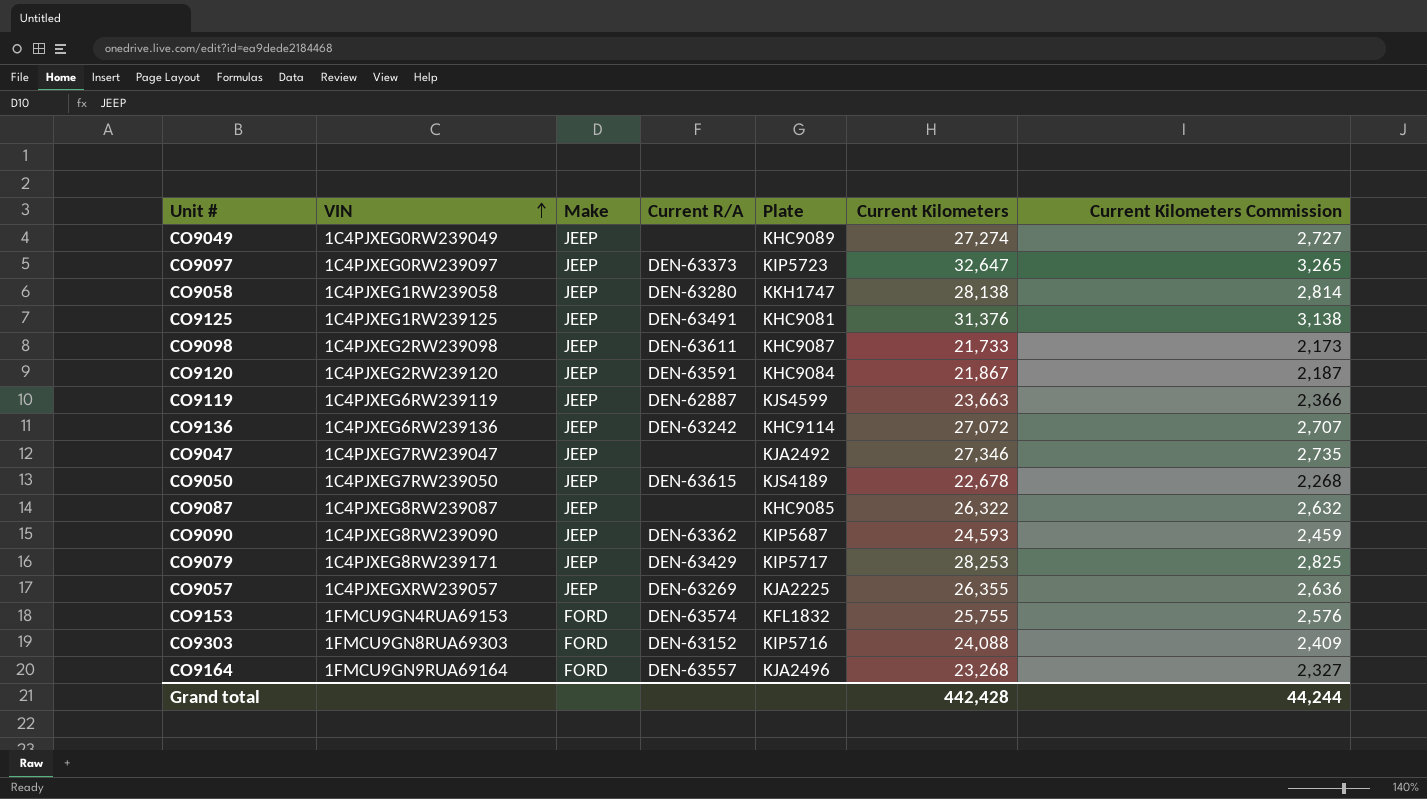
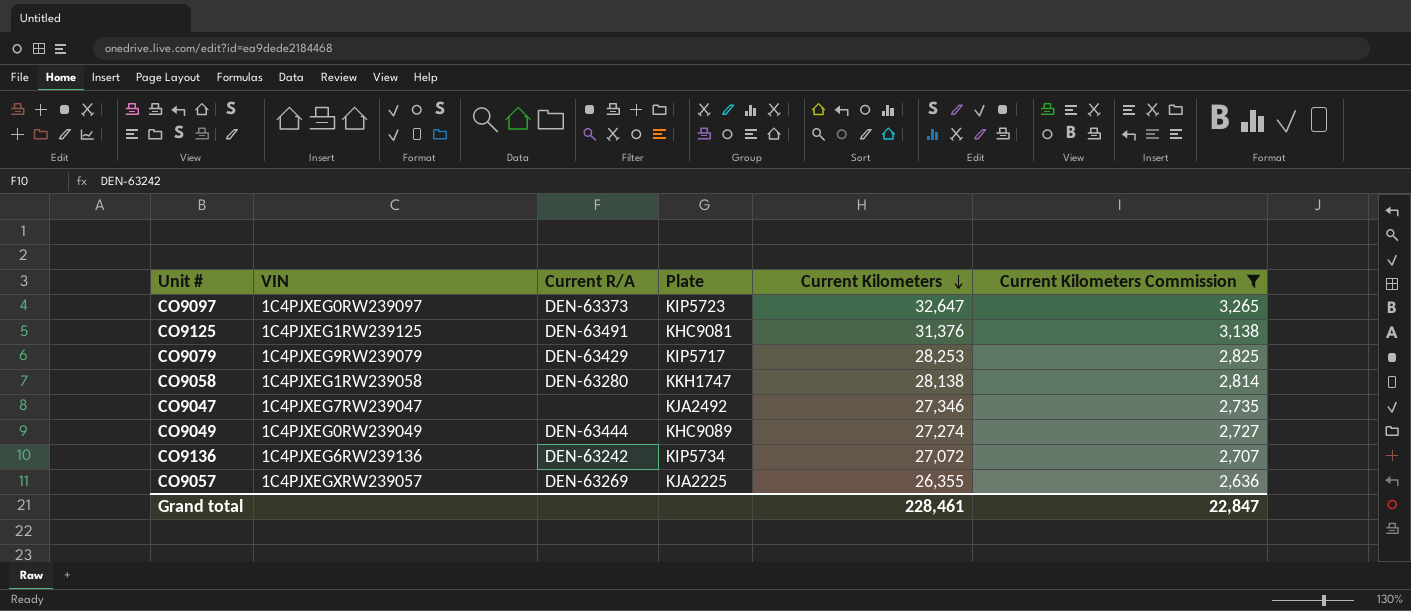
filter: none -> Current Kilometers Commission >= 2,636
row order: VIN ascending -> Current Kilometers descending
column Make | position: 3 -> none
CO9079 | VIN: 1C4PJXEG8RW239171 -> 1C4PJXEG9RW239079
CO9049 | Current R/A: none -> DEN-63444
CO9136 | Plate: KHC9114 -> KIP5734
Grand total | Current Kilometers: 442,428 -> 228,461
Grand total | Current Kilometers Commission: 44,244 -> 22,847

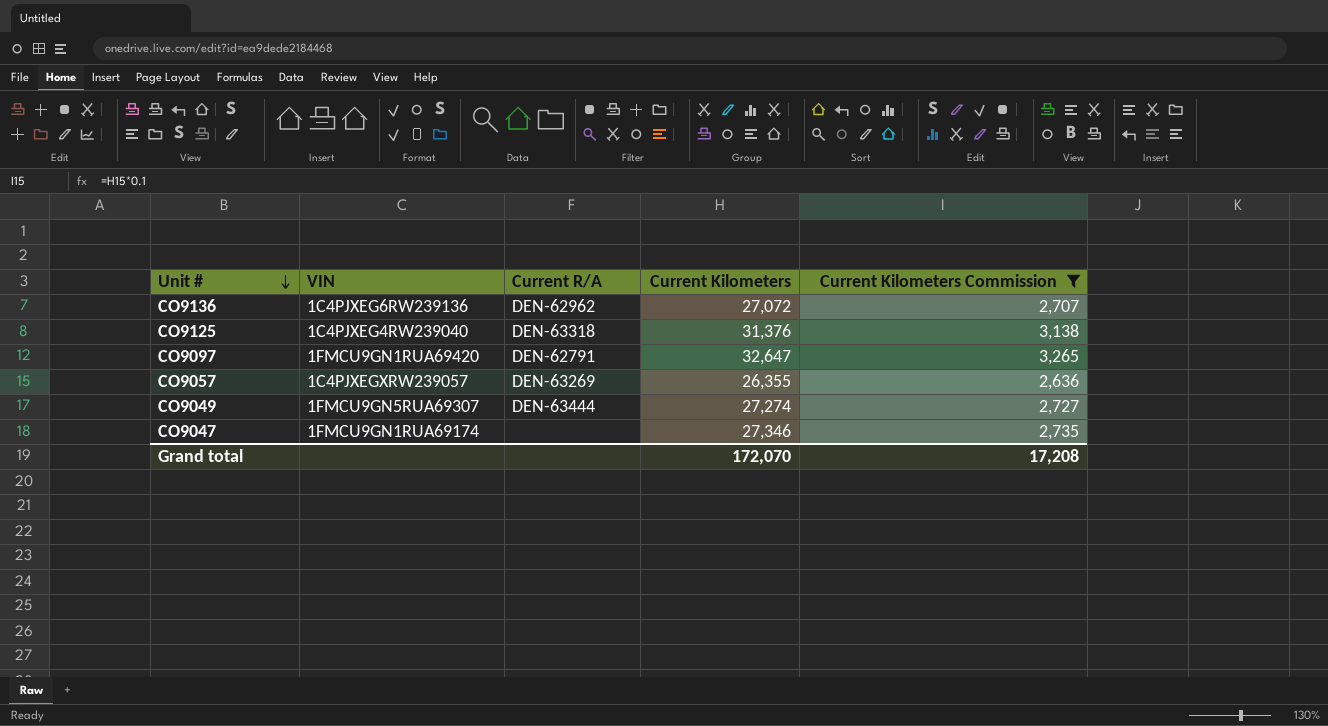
row order: Current Kilometers descending -> Unit # descending
column Plate | position: 4 -> none
row CO9079: 1C4PJXEG9RW239079 | DEN-63429 | KIP5717 | 28,253 | 2,825 -> none
row CO9058: 1C4PJXEG1RW239058 | DEN-63280 | KKH1747 | 28,138 | 2,814 -> none
CO9136 | Current R/A: DEN-63242 -> DEN-62962
CO9125 | VIN: 1C4PJXEG1RW239125 -> 1C4PJXEG4RW239040
CO9125 | Current R/A: DEN-63491 -> DEN-63318
CO9097 | VIN: 1C4PJXEG0RW239097 -> 1FMCU9GN1RUA69420
CO9097 | Current R/A: DEN-63373 -> DEN-62791
CO9049 | VIN: 1C4PJXEG0RW239049 -> 1FMCU9GN5RUA69307
CO9047 | VIN: 1C4PJXEG7RW239047 -> 1FMCU9GN1RUA69174
Grand total | Current Kilometers: 228,461 -> 172,070
Grand total | Current Kilometers Commission: 22,847 -> 17,208

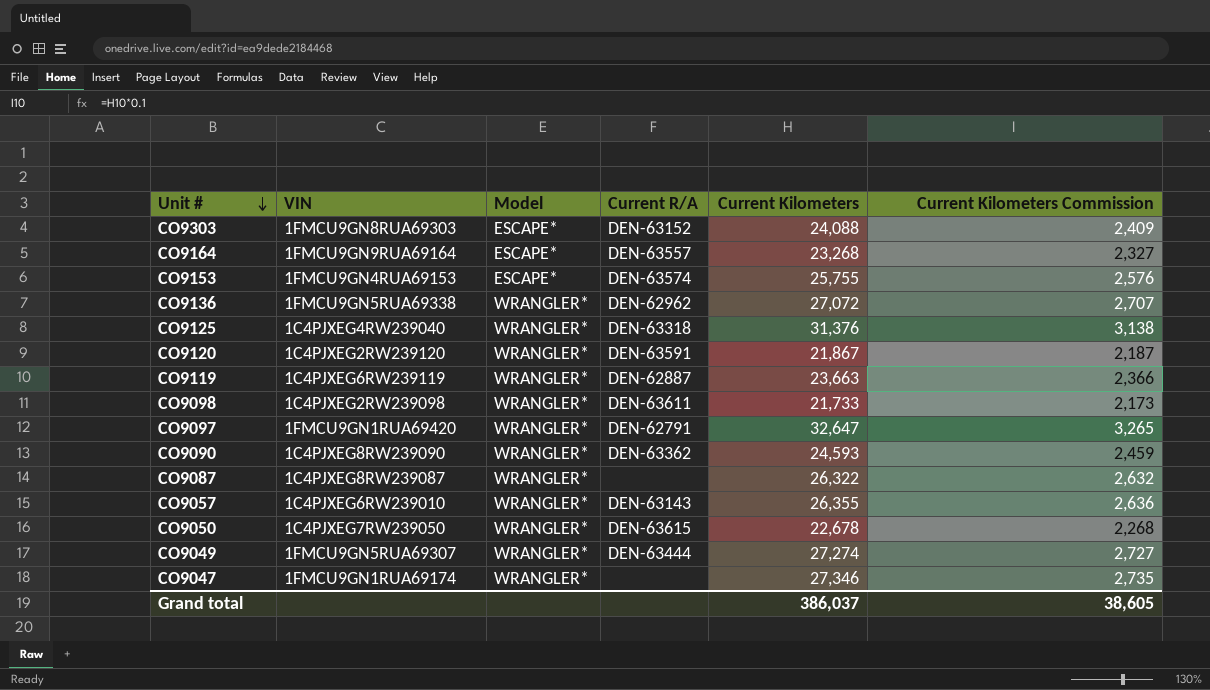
filter: Current Kilometers Commission >= 2,636 -> none
column Model | position: none -> 3
CO9136 | VIN: 1C4PJXEG6RW239136 -> 1FMCU9GN5RUA69338
CO9057 | VIN: 1C4PJXEGXRW239057 -> 1C4PJXEG6RW239010
CO9057 | Current R/A: DEN-63269 -> DEN-63143
Grand total | Current Kilometers: 172,070 -> 386,037
Grand total | Current Kilometers Commission: 17,208 -> 38,605

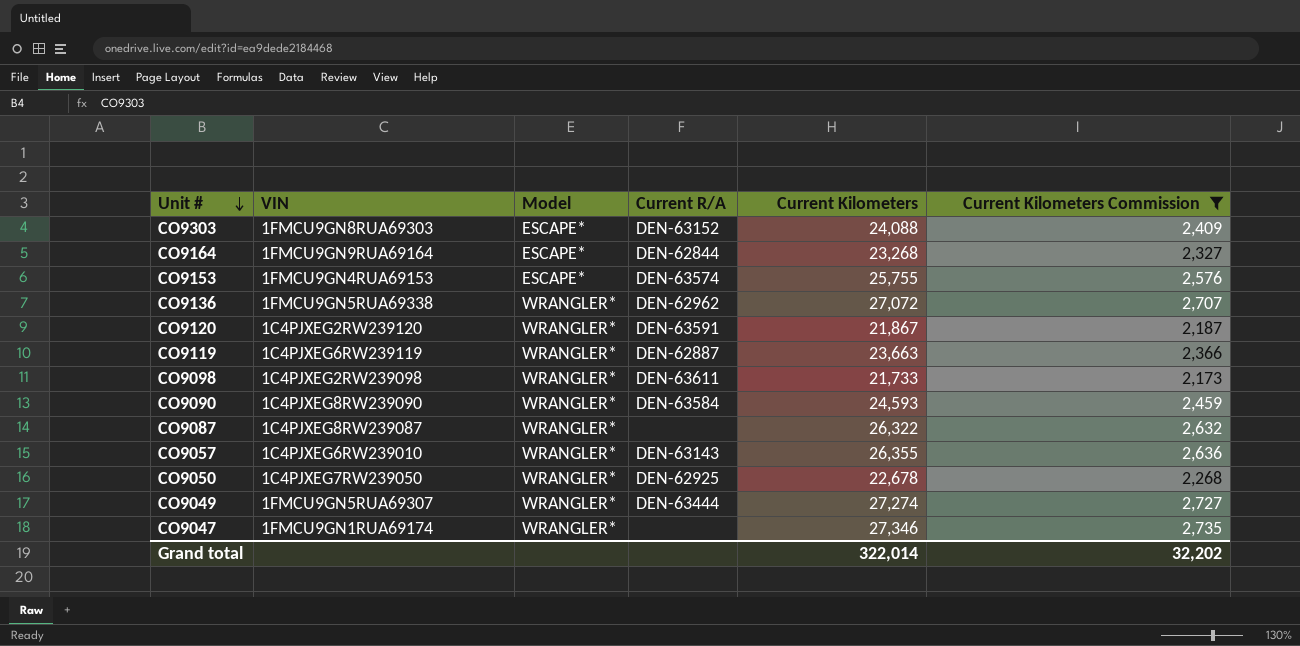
filter: none -> Current Kilometers Commission <= 2,735
CO9164 | Current R/A: DEN-63557 -> DEN-62844
CO9090 | Current R/A: DEN-63362 -> DEN-63584
CO9050 | Current R/A: DEN-63615 -> DEN-62925
Grand total | Current Kilometers: 386,037 -> 322,014
Grand total | Current Kilometers Commission: 38,605 -> 32,202

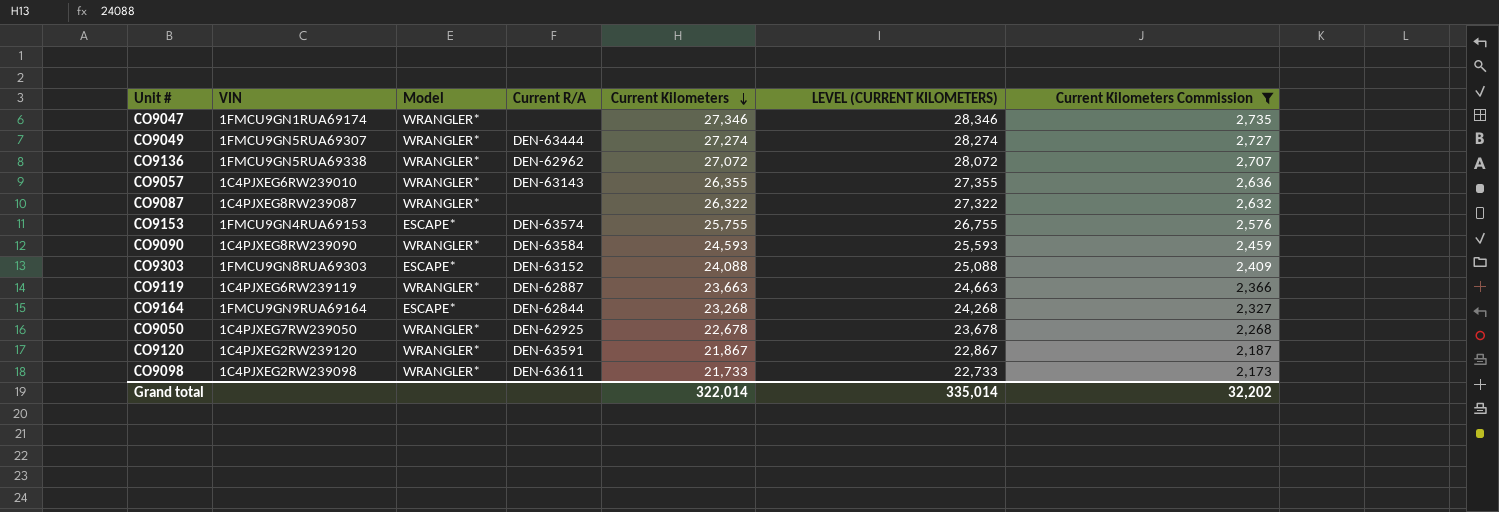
row order: Unit # descending -> Current Kilometers descending
column LEVEL (CURRENT KILOMETERS) | formula: none -> [Current Kilometers] + 1000

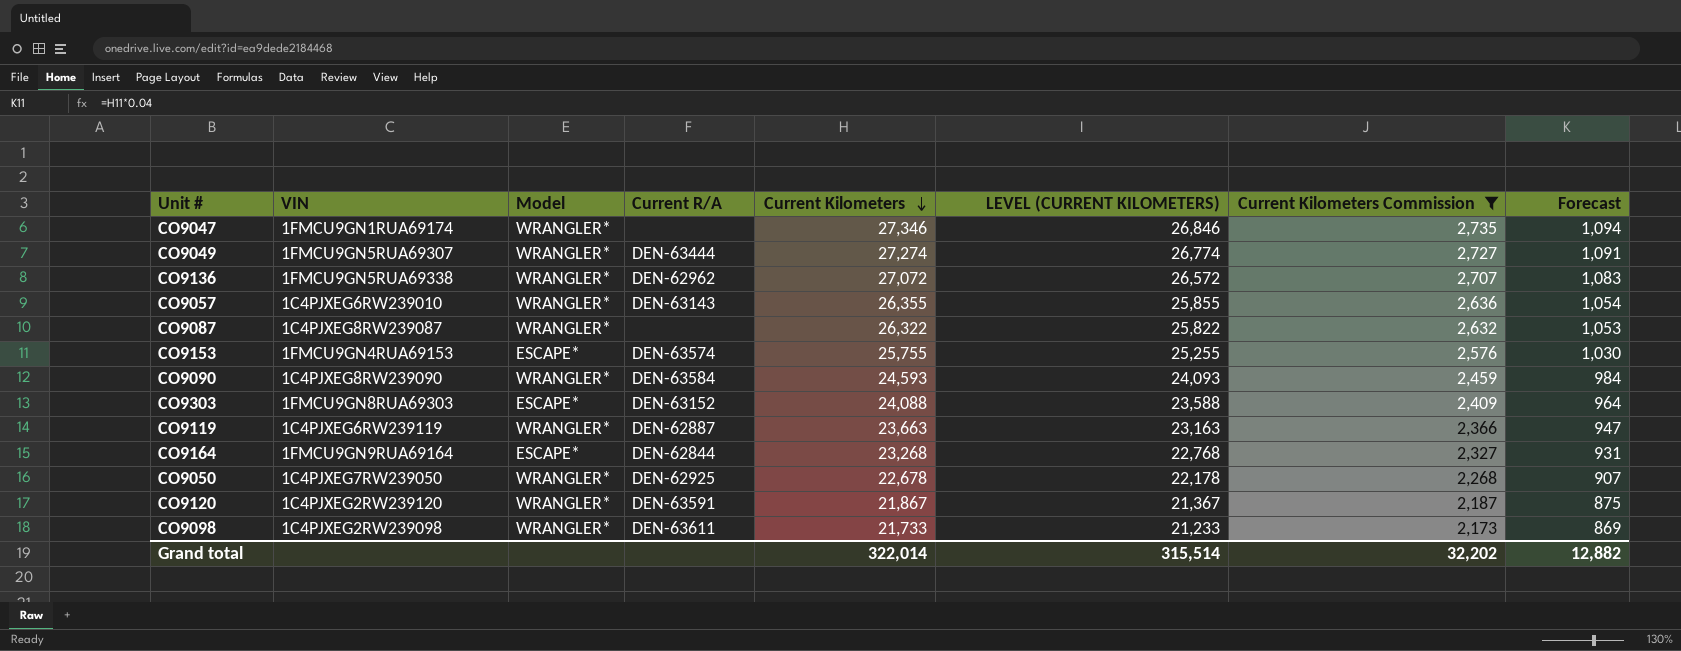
column LEVEL (CURRENT KILOMETERS) | formula: [Current Kilometers] + 1000 -> [Current Kilometers] - 500
column Forecast | formula: none -> [Current Kilometers] * 0.04
Grand total | LEVEL (CURRENT KILOMETERS): 335,014 -> 315,514

